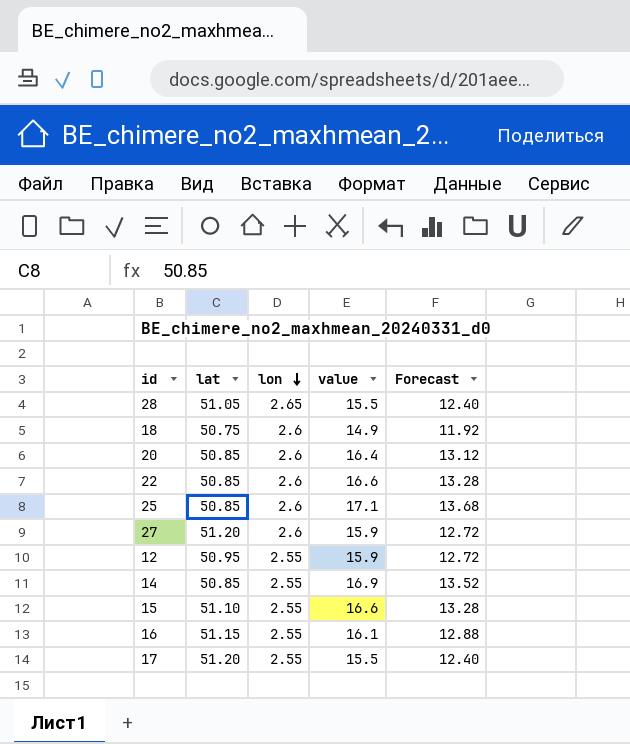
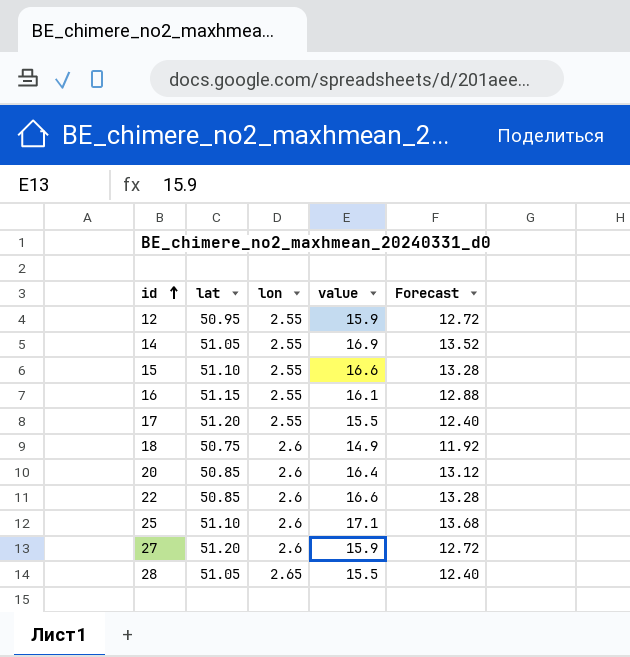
row order: lon descending -> id ascending
14 | lat: 50.85 -> 51.05
25 | lat: 50.85 -> 51.10

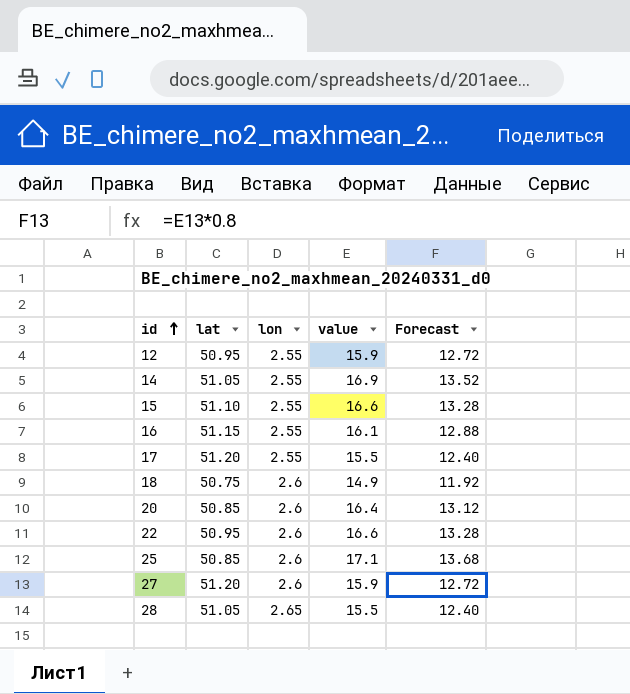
22 | lat: 50.85 -> 50.95
25 | lat: 51.10 -> 50.85

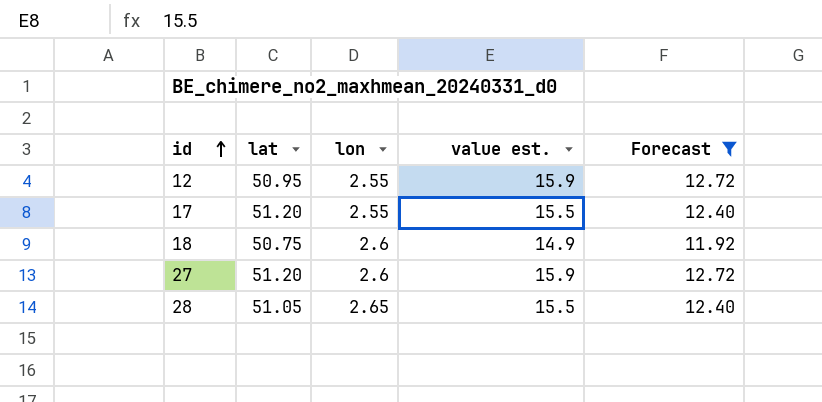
filter: none -> Forecast <= 12.72
column name: value -> value est.

